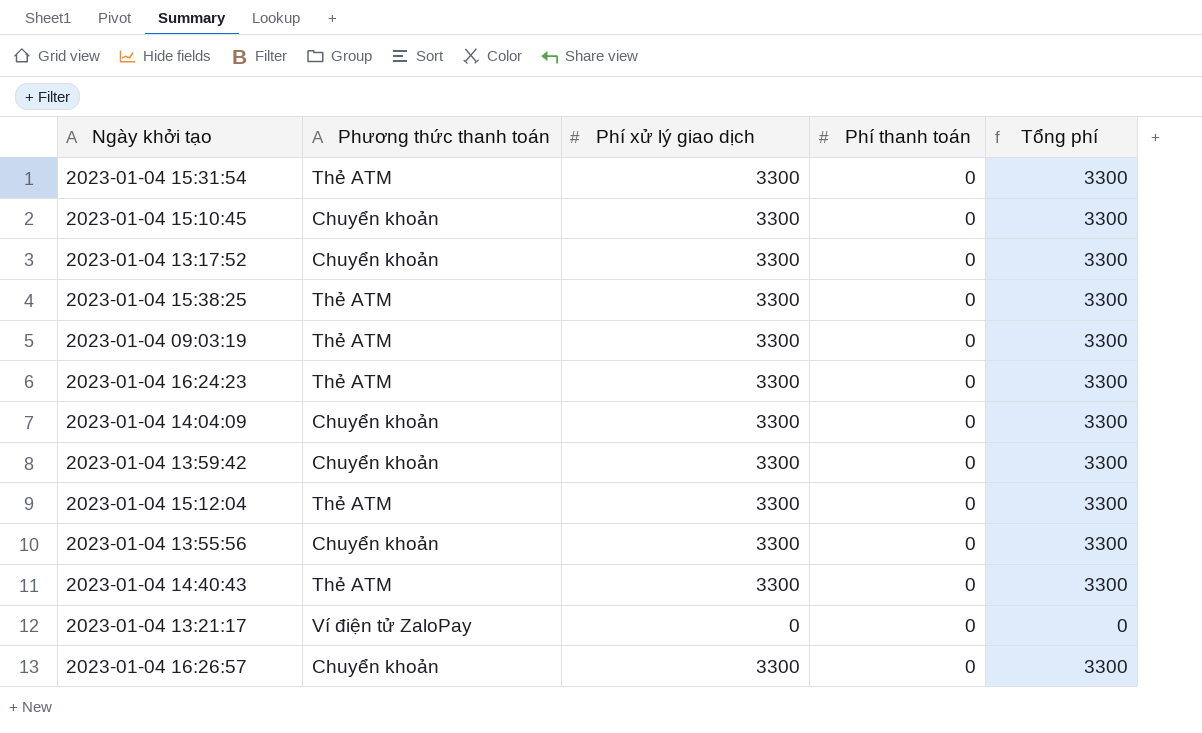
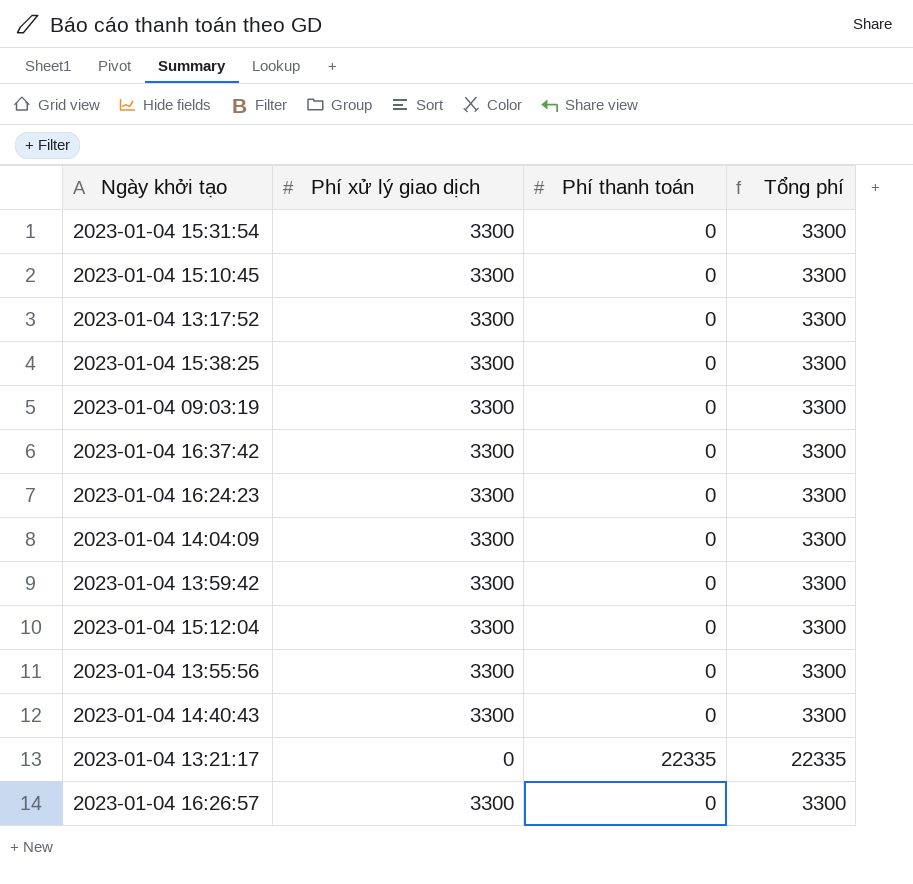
column Phương thức thanh toán | position: 2 -> none
row 2023-01-04 16:37:42: none -> 3300 | 0 | 3300
2023-01-04 13:21:17 | Phí thanh toán: 0 -> 22335
2023-01-04 13:21:17 | Tổng phí: 0 -> 22335

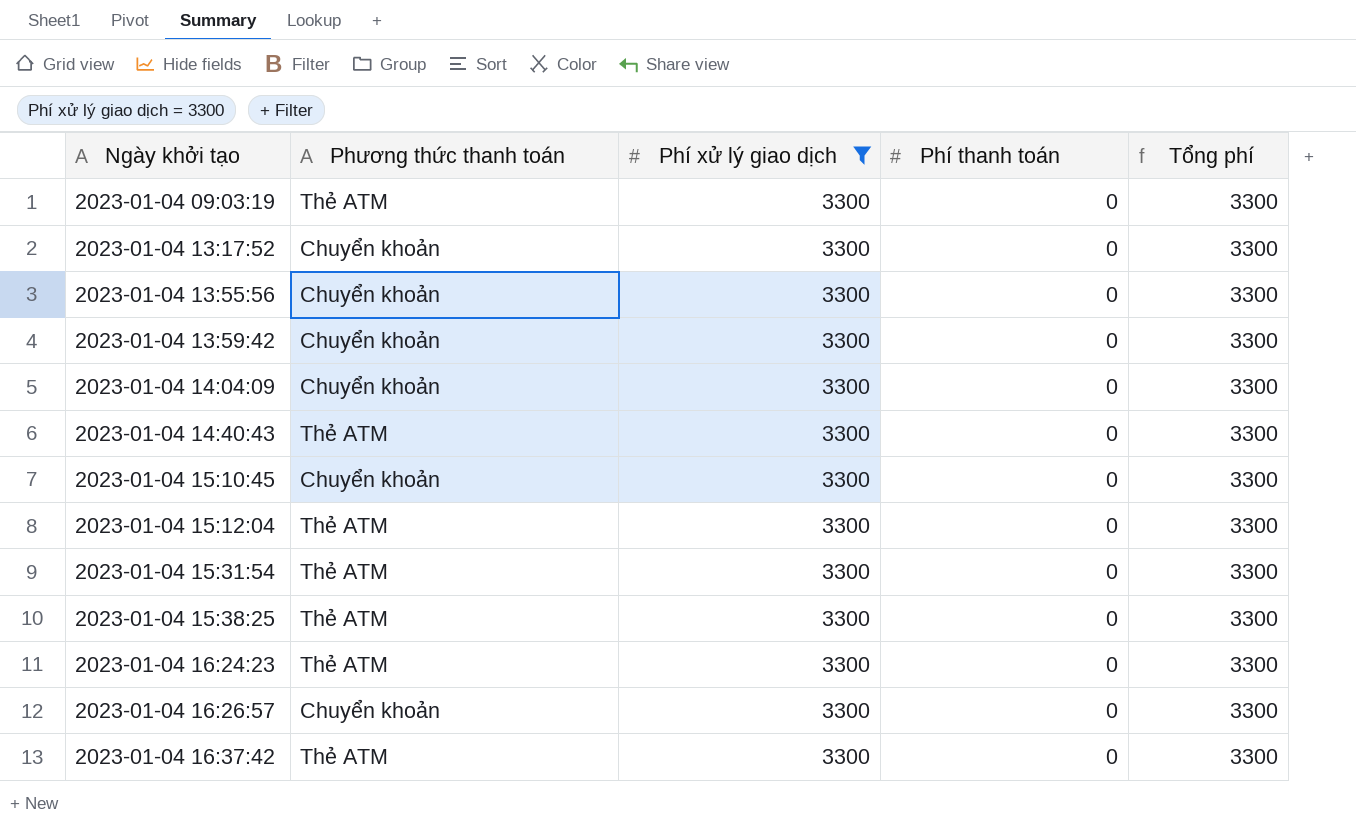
filter: none -> Phí xử lý giao dịch = 3300
row order: none -> Ngày khởi tạo ascending
column Phương thức thanh toán | position: none -> 2

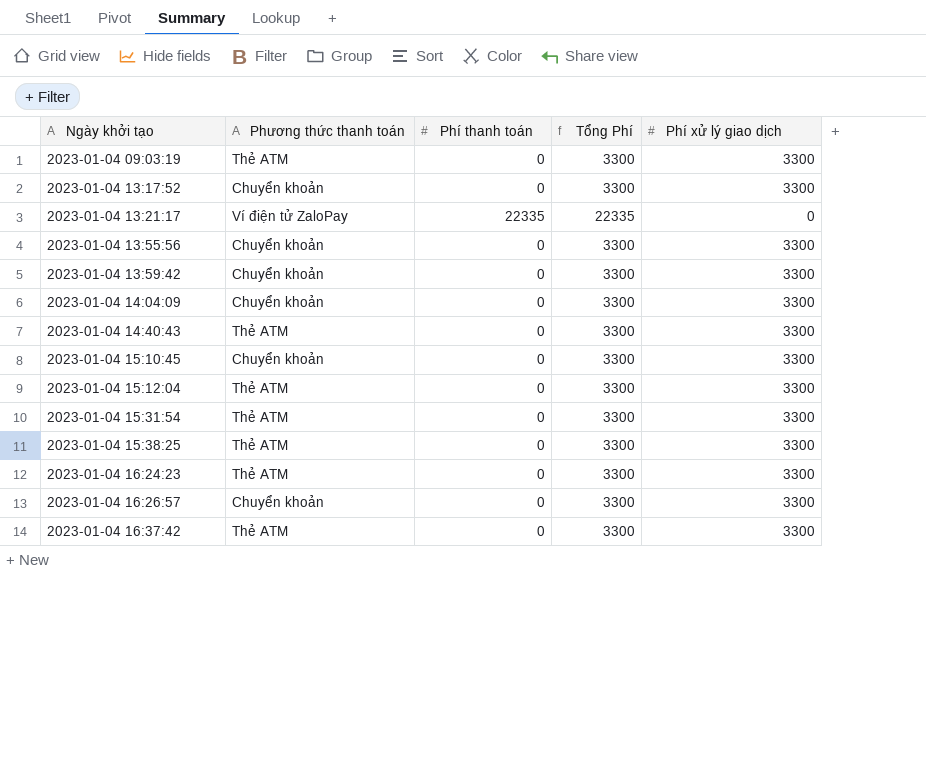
filter: Phí xử lý giao dịch = 3300 -> none
column name: Tổng phí -> Tổng Phí
column Phí xử lý giao dịch | position: 3 -> 5

